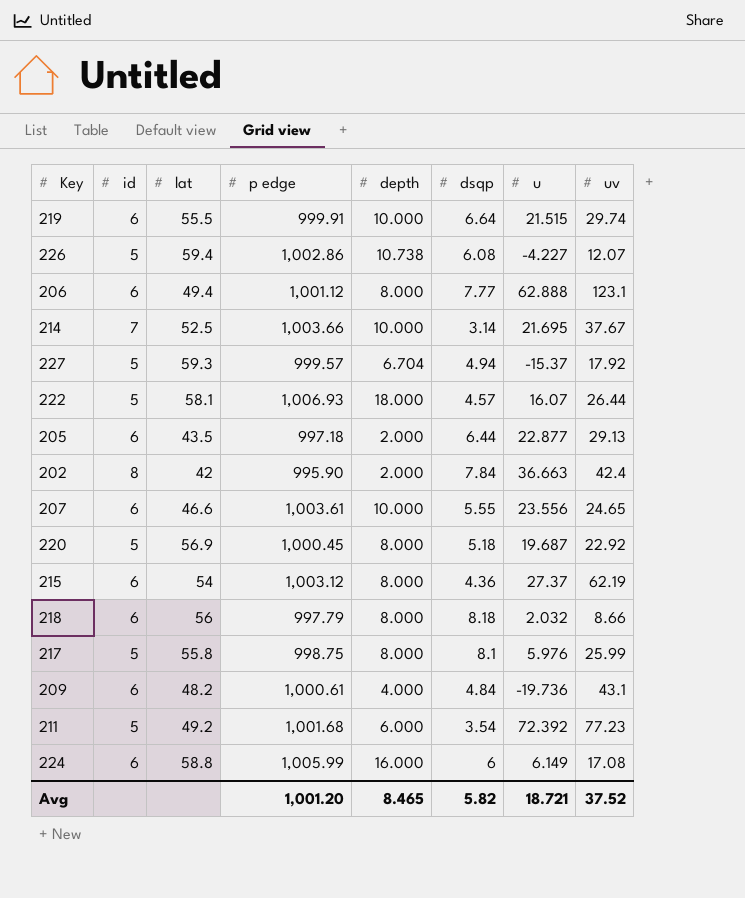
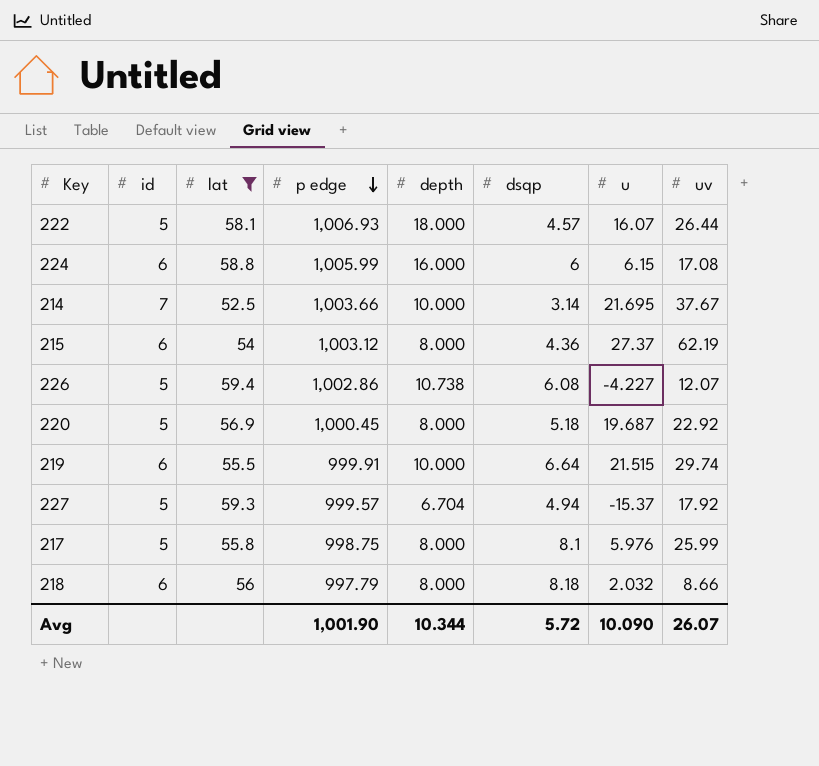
filter: none -> lat >= 52.5
row order: none -> p edge descending
224 | u: 6.149 -> 6.15
Avg | p edge: 1,001.20 -> 1,001.90
Avg | depth: 8.465 -> 10.344
Avg | dsqp: 5.82 -> 5.72
Avg | u: 18.721 -> 10.090
Avg | uv: 37.52 -> 26.07

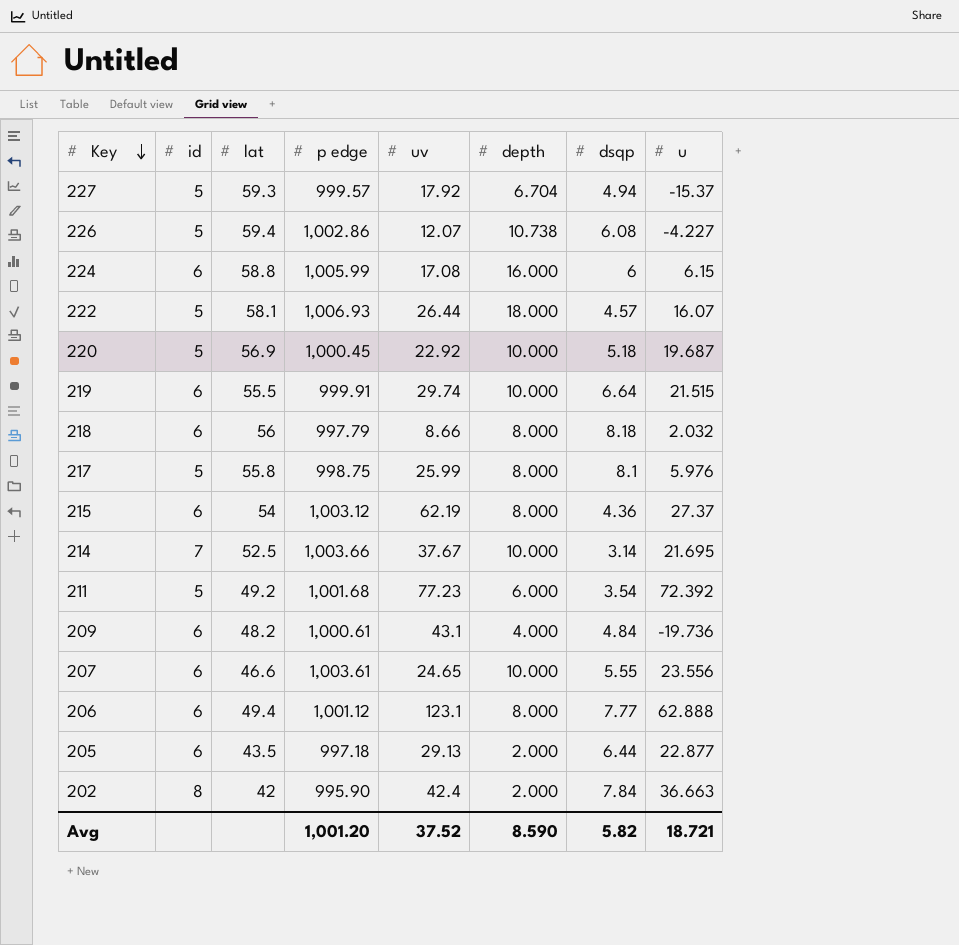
filter: lat >= 52.5 -> none
row order: p edge descending -> Key descending
column uv | position: 8 -> 5
220 | depth: 8.000 -> 10.000
Avg | p edge: 1,001.90 -> 1,001.20
Avg | uv: 26.07 -> 37.52
Avg | depth: 10.344 -> 8.590
Avg | dsqp: 5.72 -> 5.82
Avg | u: 10.090 -> 18.721

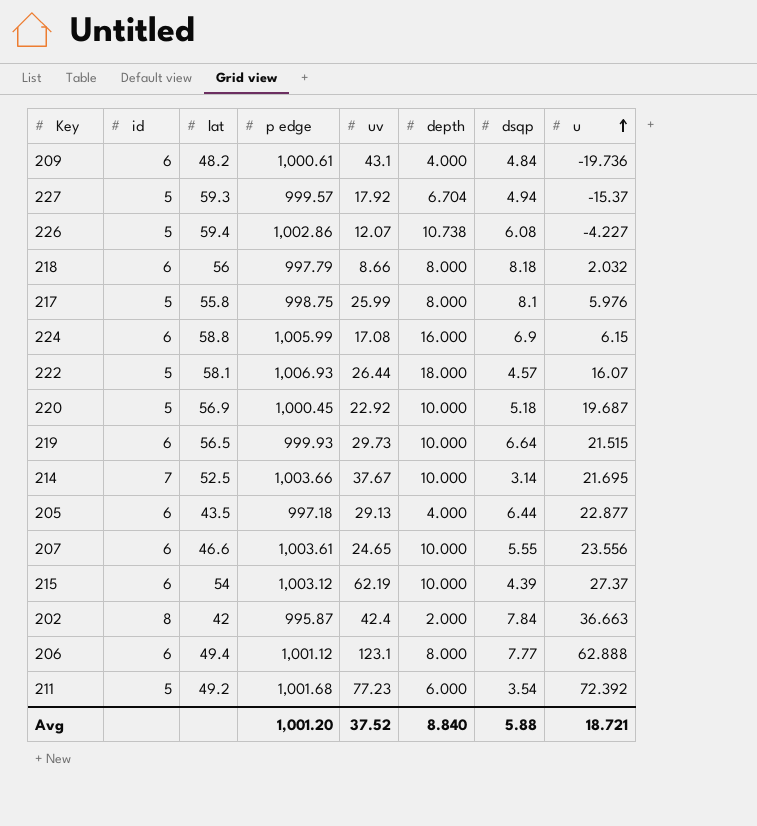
row order: Key descending -> u ascending
224 | dsqp: 6 -> 6.9
219 | lat: 55.5 -> 56.5
219 | p edge: 999.91 -> 999.93
219 | uv: 29.74 -> 29.73
205 | depth: 2.000 -> 4.000
215 | depth: 8.000 -> 10.000
215 | dsqp: 4.36 -> 4.39
202 | p edge: 995.90 -> 995.87
Avg | depth: 8.590 -> 8.840
Avg | dsqp: 5.82 -> 5.88

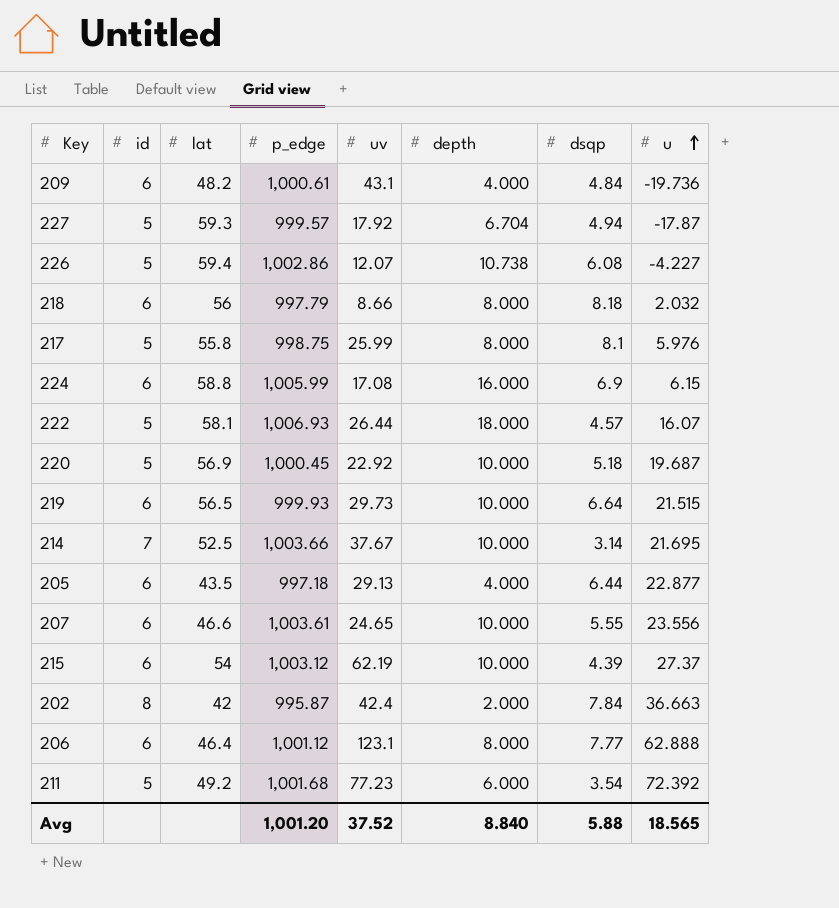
column name: p edge -> p_edge
227 | u: -15.37 -> -17.87
206 | lat: 49.4 -> 46.4
Avg | u: 18.721 -> 18.565

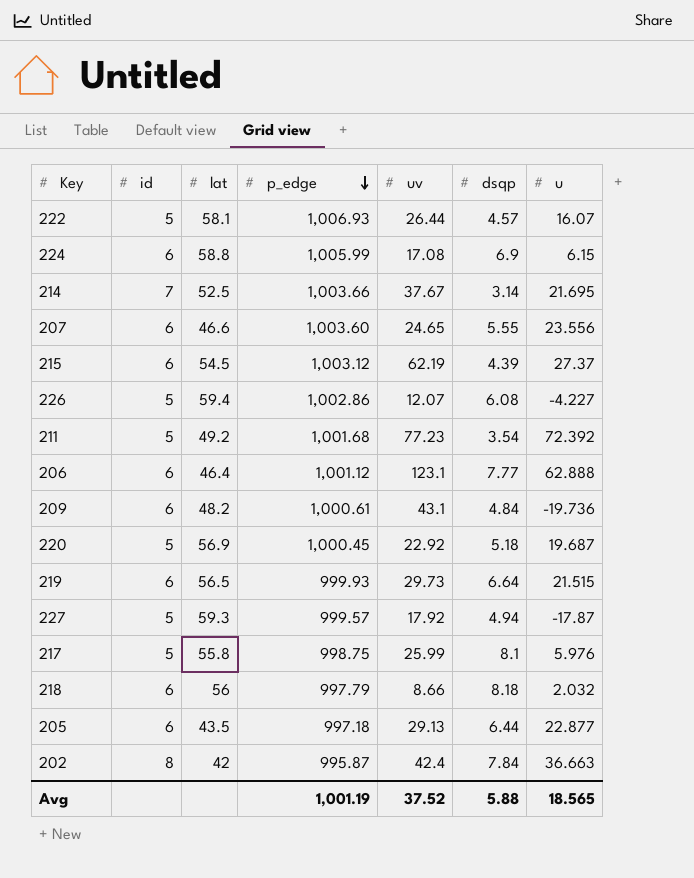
row order: u ascending -> p_edge descending
column depth | position: 6 -> none
207 | p_edge: 1,003.61 -> 1,003.60
215 | lat: 54 -> 54.5
Avg | p_edge: 1,001.20 -> 1,001.19

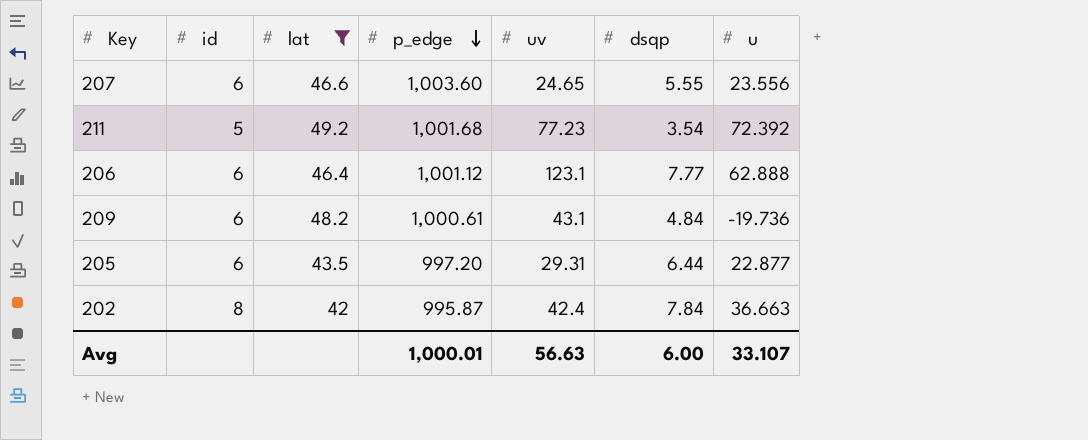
filter: none -> lat <= 49.2
205 | p_edge: 997.18 -> 997.20
205 | uv: 29.13 -> 29.31
Avg | p_edge: 1,001.19 -> 1,000.01
Avg | uv: 37.52 -> 56.63
Avg | dsqp: 5.88 -> 6.00
Avg | u: 18.565 -> 33.107

